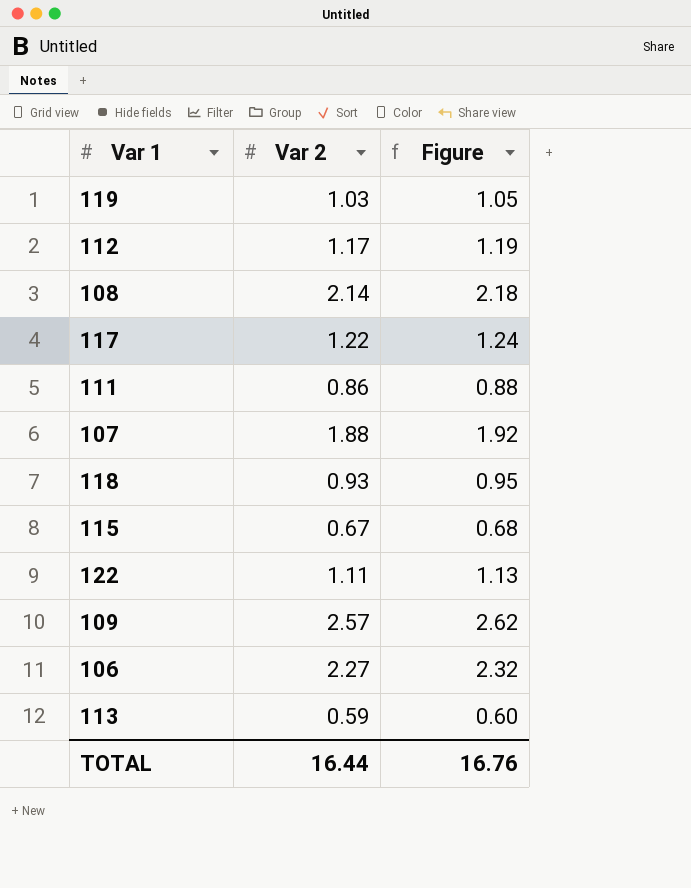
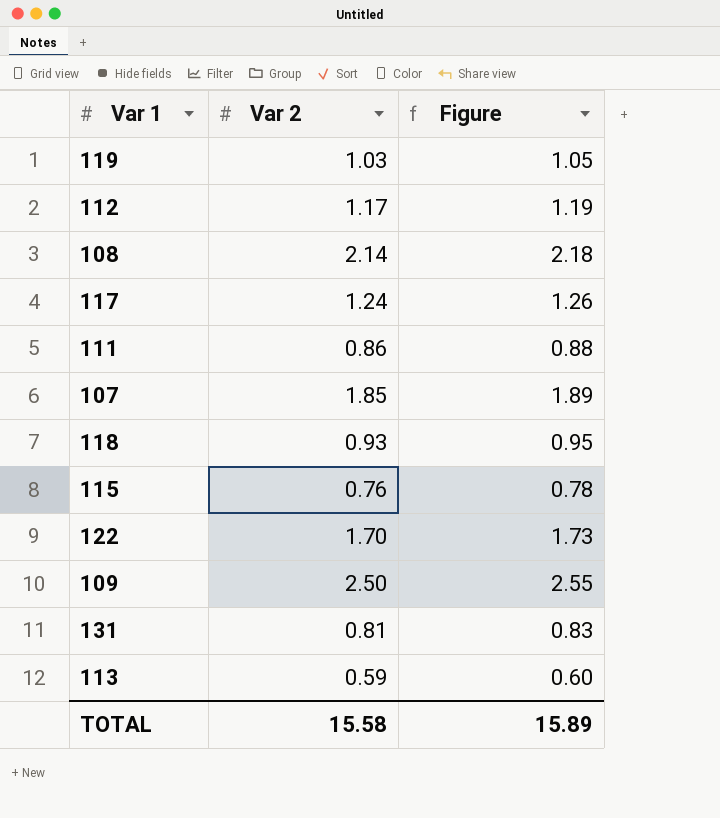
row 106: 2.27 | 2.32 -> none
117 | Var 2: 1.22 -> 1.24
117 | Figure: 1.24 -> 1.26
107 | Var 2: 1.88 -> 1.85
107 | Figure: 1.92 -> 1.89
115 | Var 2: 0.67 -> 0.76
115 | Figure: 0.68 -> 0.78
122 | Var 2: 1.11 -> 1.70
122 | Figure: 1.13 -> 1.73
109 | Var 2: 2.57 -> 2.50
109 | Figure: 2.62 -> 2.55
row 131: none -> 0.81 | 0.83
TOTAL | Var 2: 16.44 -> 15.58
TOTAL | Figure: 16.76 -> 15.89

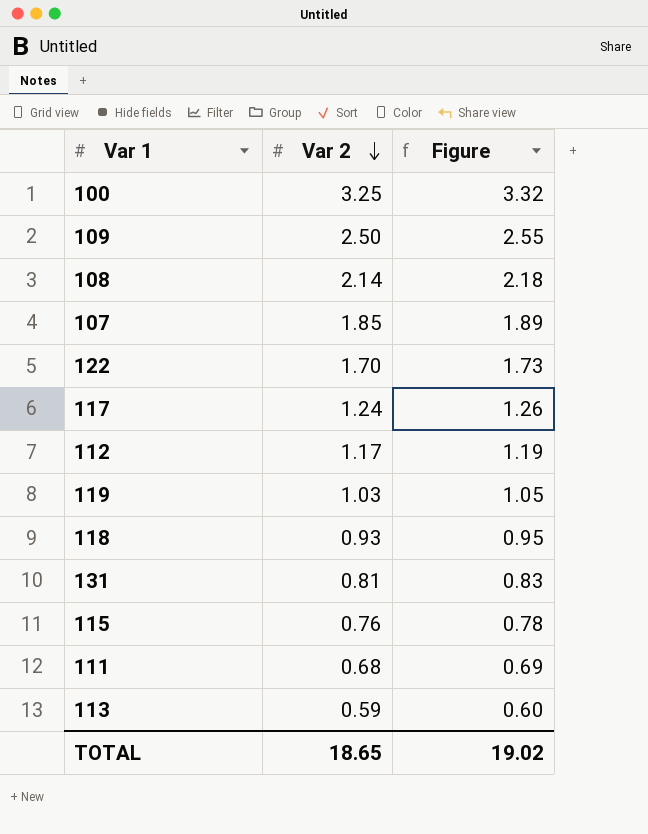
row order: none -> Var 2 descending
row 100: none -> 3.25 | 3.32
111 | Var 2: 0.86 -> 0.68
111 | Figure: 0.88 -> 0.69
TOTAL | Var 2: 15.58 -> 18.65
TOTAL | Figure: 15.89 -> 19.02

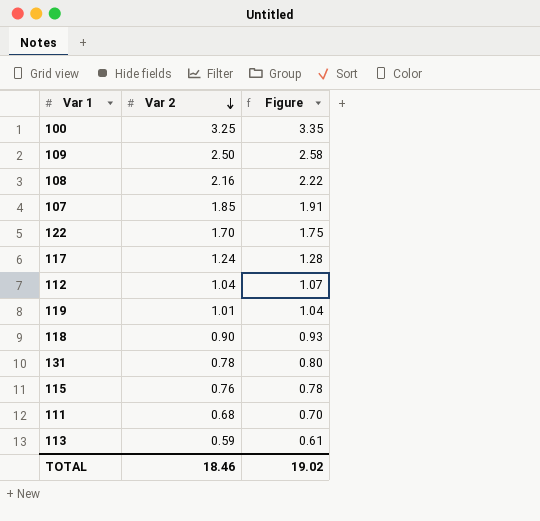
column Figure | formula: [Var 2] * 1.02 -> [Var 2] * 1.03
108 | Var 2: 2.14 -> 2.16
112 | Var 2: 1.17 -> 1.04
119 | Var 2: 1.03 -> 1.01
118 | Var 2: 0.93 -> 0.90
131 | Var 2: 0.81 -> 0.78
TOTAL | Var 2: 18.65 -> 18.46

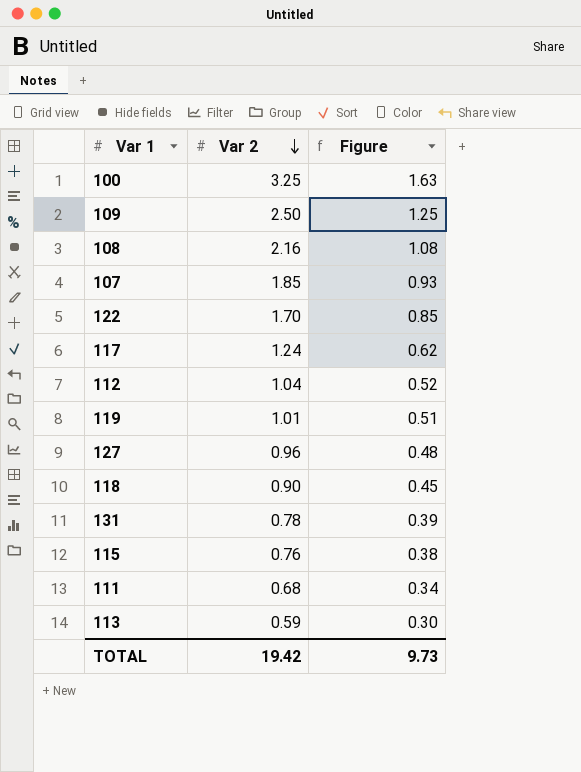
column Figure | formula: [Var 2] * 1.03 -> [Var 2] * 0.5
row 127: none -> 0.96 | 0.48
TOTAL | Var 2: 18.46 -> 19.42
TOTAL | Figure: 19.02 -> 9.73

